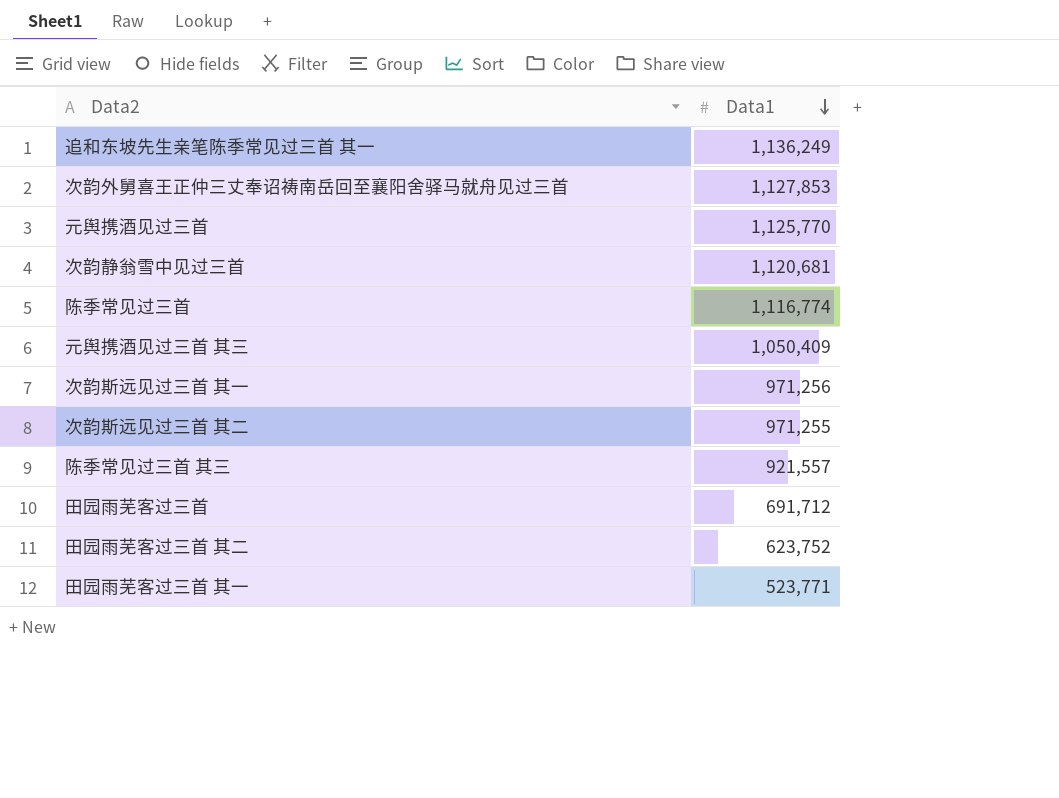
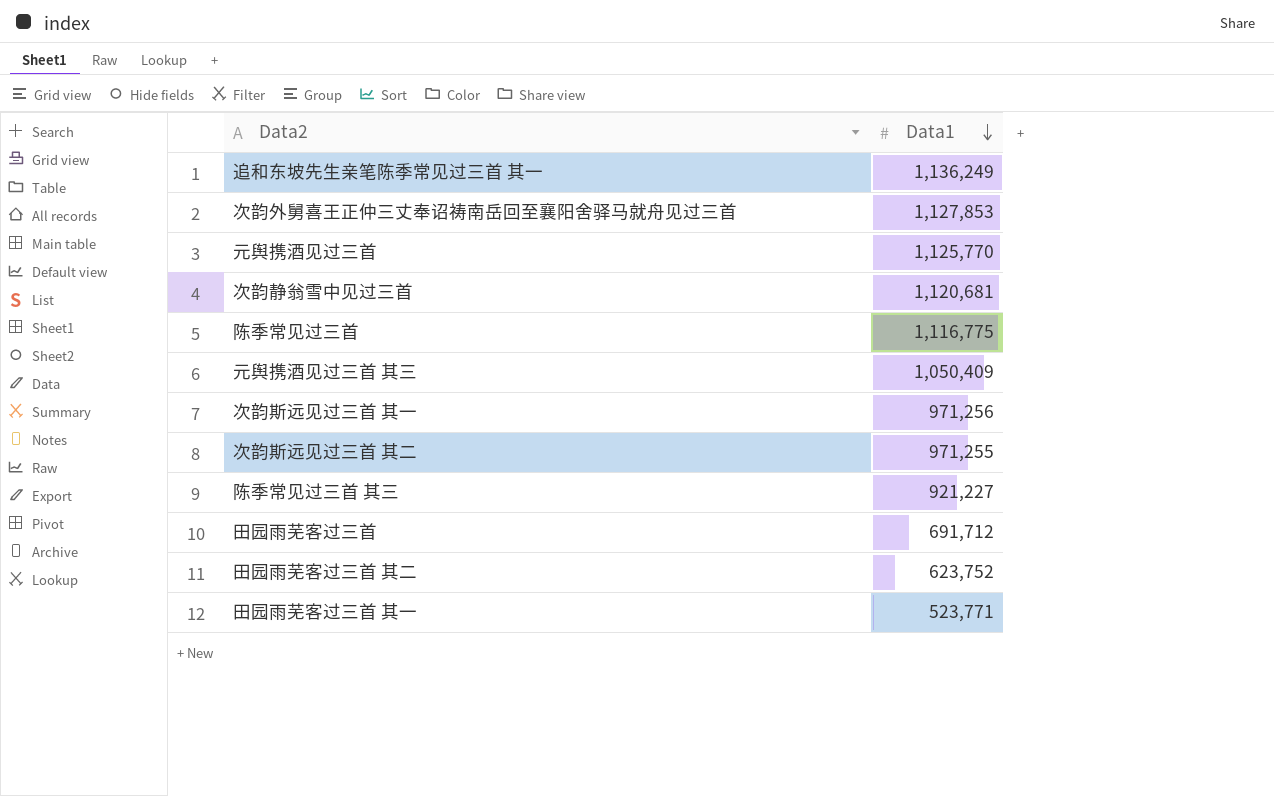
陈季常见过三首 | Data1: 1,116,774 -> 1,116,775
陈季常见过三首 其三 | Data1: 921,557 -> 921,227

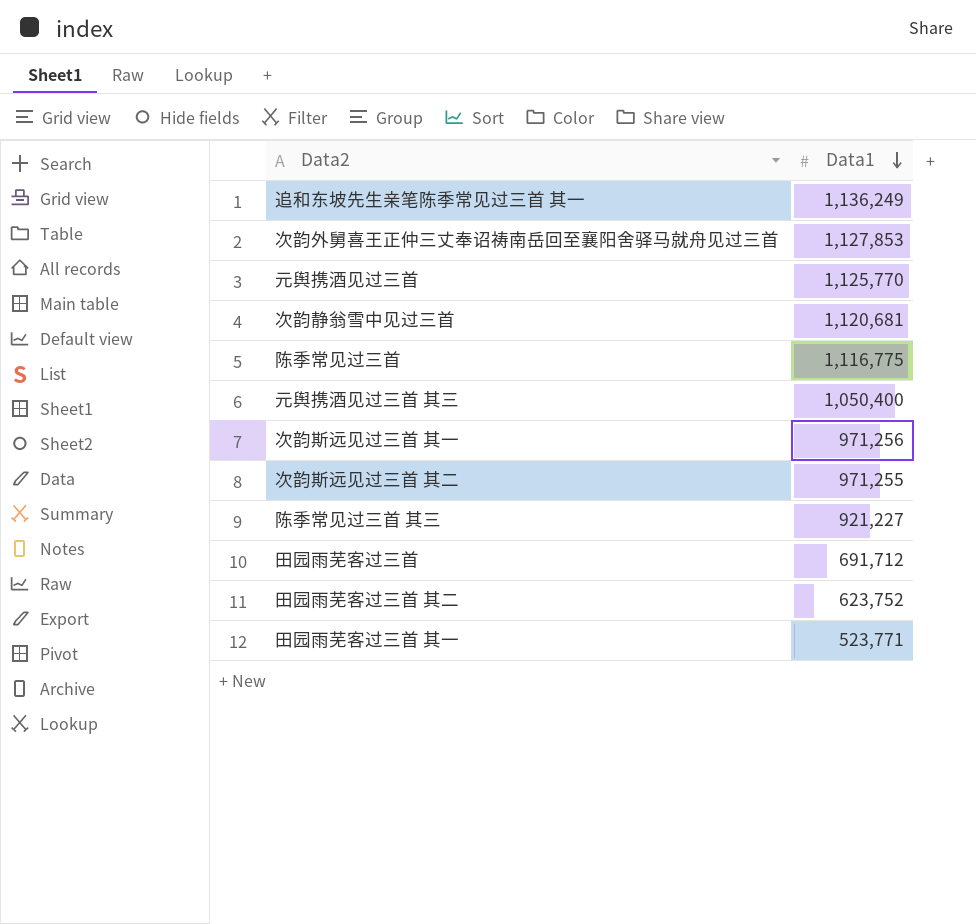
元舆携酒见过三首 其三 | Data1: 1,050,409 -> 1,050,400

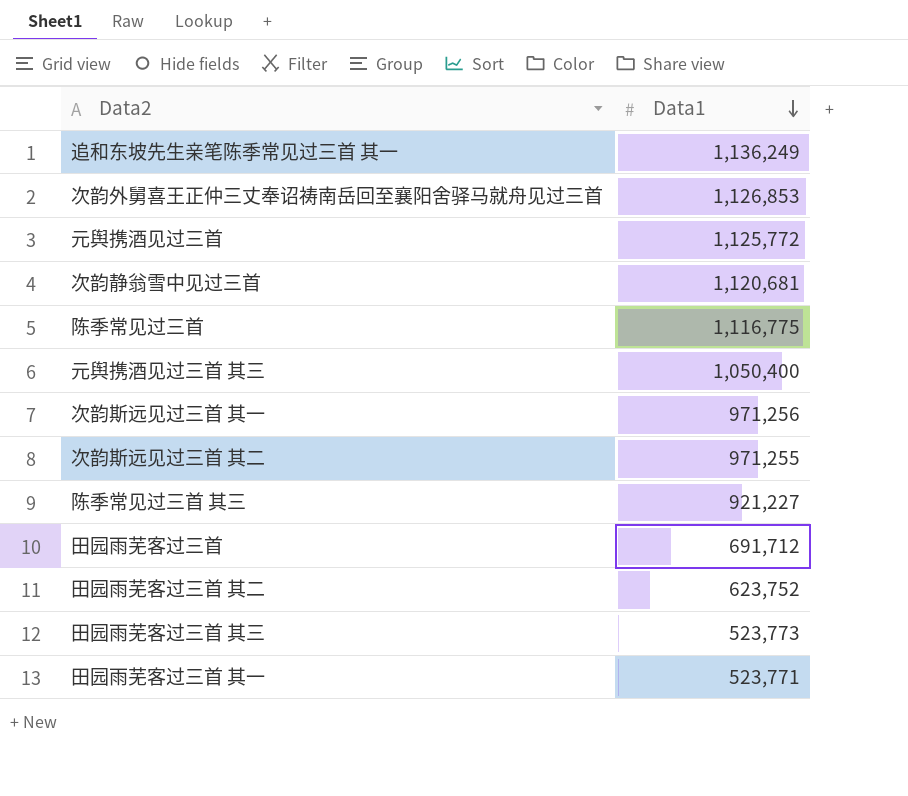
次韵外舅喜王正仲三丈奉诏祷南岳回至襄阳舍驿马就舟见过三首 | Data1: 1,127,853 -> 1,126,853
元舆携酒见过三首 | Data1: 1,125,770 -> 1,125,772
row 田园雨芜客过三首 其三: none -> 523,773

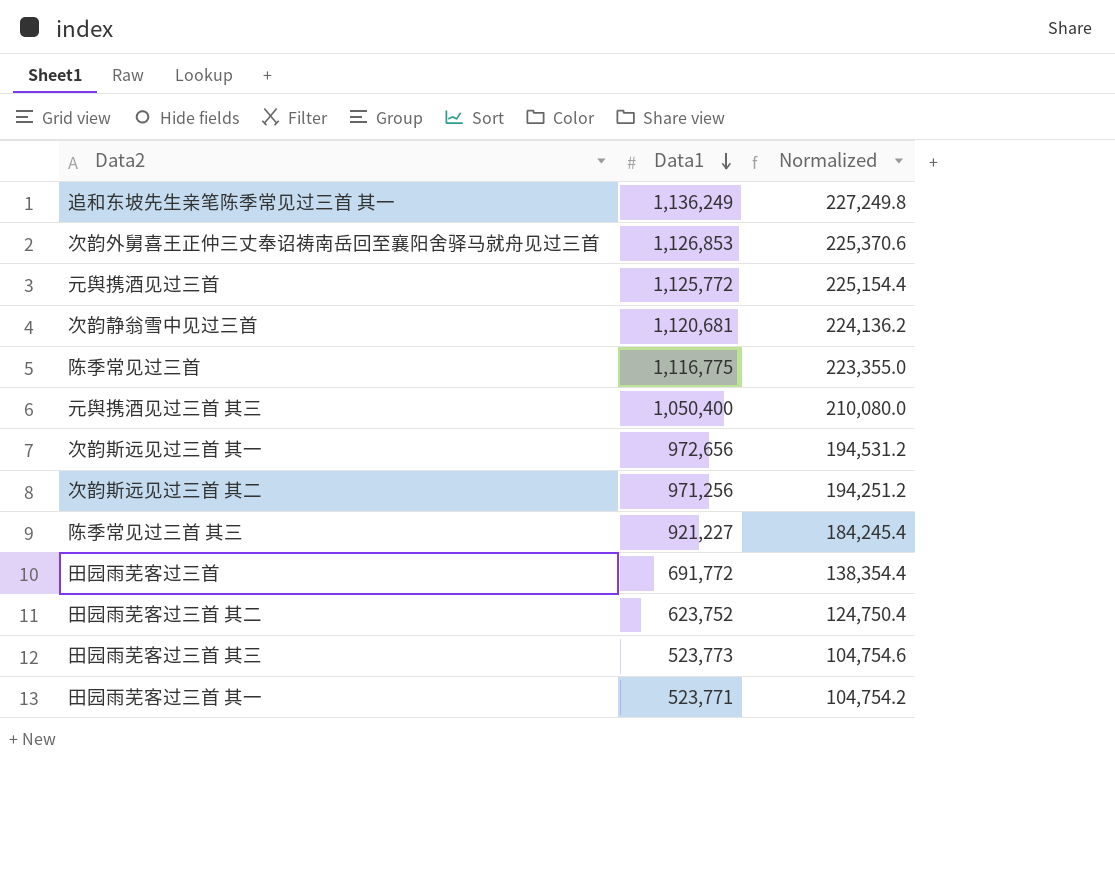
column Normalized | formula: none -> [Data1] * 0.2
次韵斯远见过三首 其一 | Data1: 971,256 -> 972,656
次韵斯远见过三首 其二 | Data1: 971,255 -> 971,256
田园雨芜客过三首 | Data1: 691,712 -> 691,772

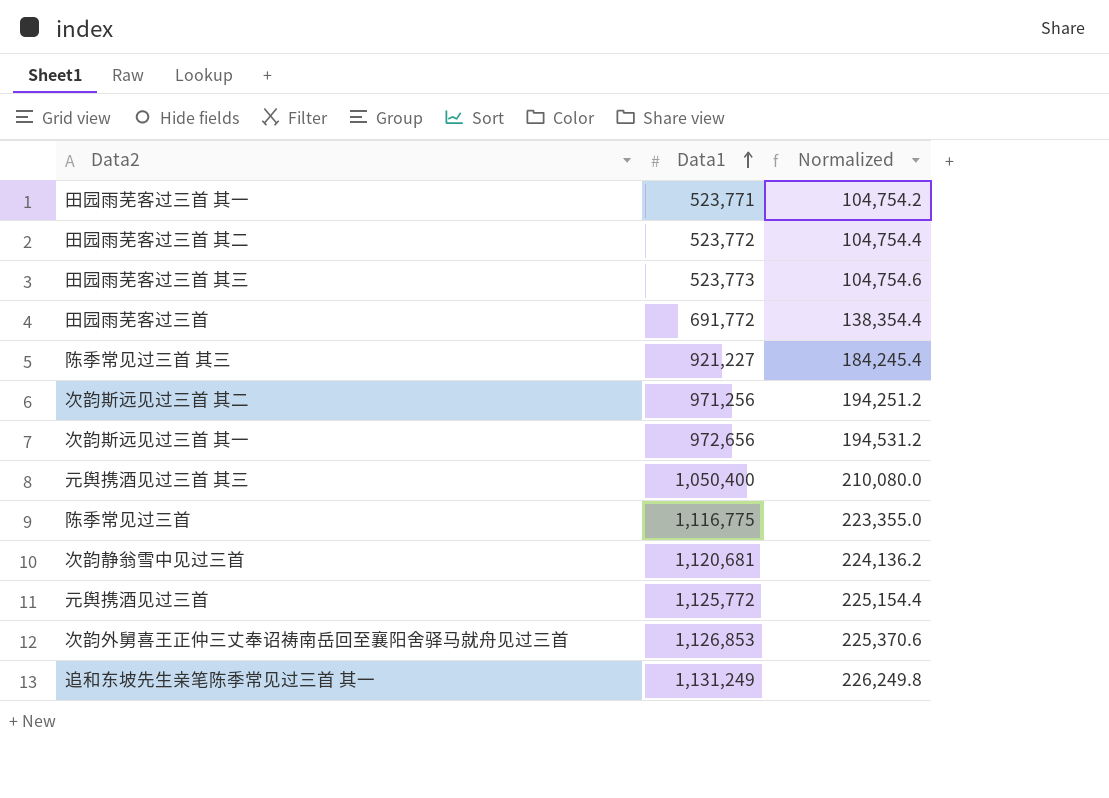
row order: Data1 descending -> Data1 ascending
田园雨芜客过三首 其二 | Data1: 623,752 -> 523,772
田园雨芜客过三首 其二 | Normalized: 124,750.4 -> 104,754.4
追和东坡先生亲笔陈季常见过三首 其一 | Data1: 1,136,249 -> 1,131,249
追和东坡先生亲笔陈季常见过三首 其一 | Normalized: 227,249.8 -> 226,249.8

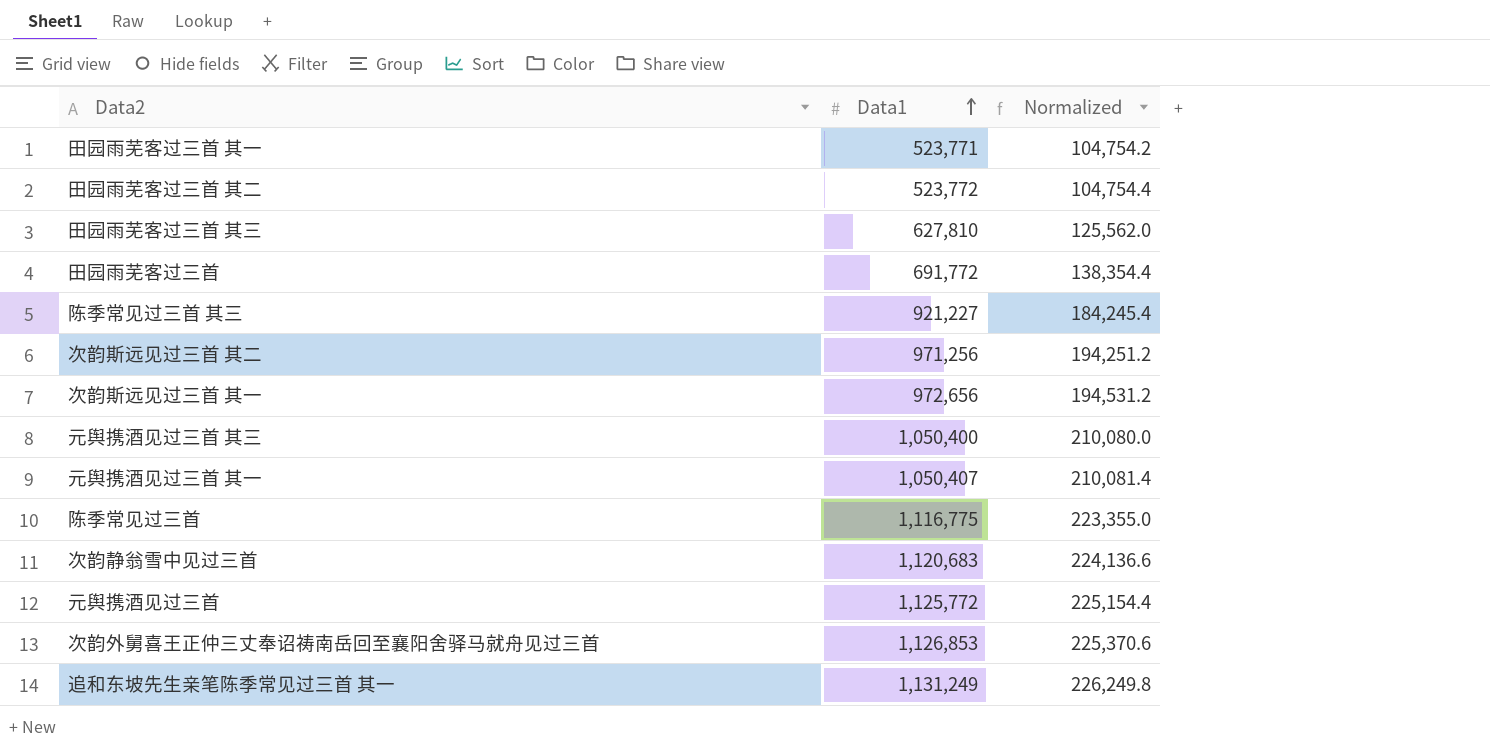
田园雨芜客过三首 其三 | Data1: 523,773 -> 627,810
田园雨芜客过三首 其三 | Normalized: 104,754.6 -> 125,562.0
row 元舆携酒见过三首 其一: none -> 1,050,407 | 210,081.4
次韵静翁雪中见过三首 | Data1: 1,120,681 -> 1,120,683
次韵静翁雪中见过三首 | Normalized: 224,136.2 -> 224,136.6

